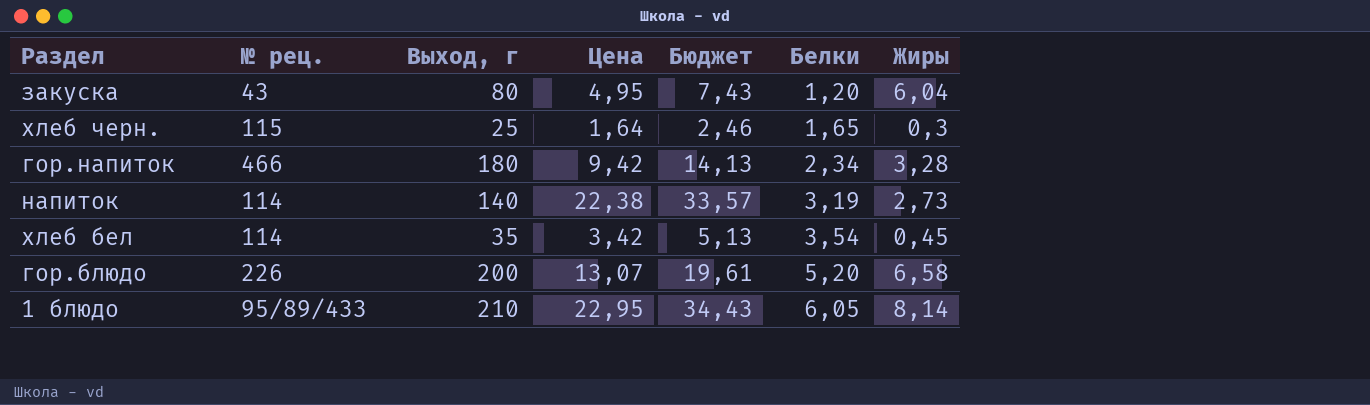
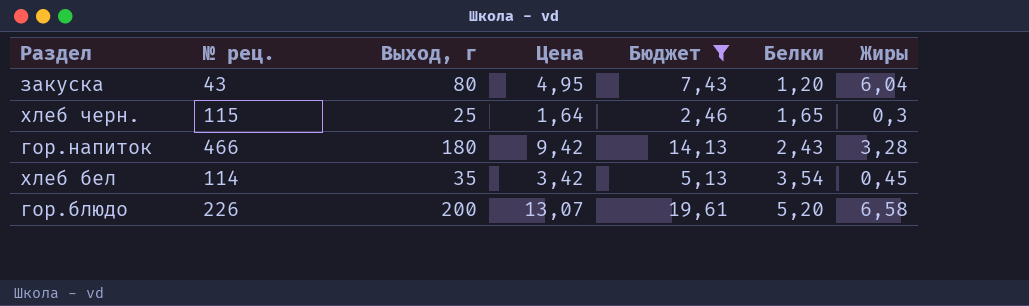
filter: none -> Бюджет <= 19,61
гор.напиток | Белки: 2,34 -> 2,43

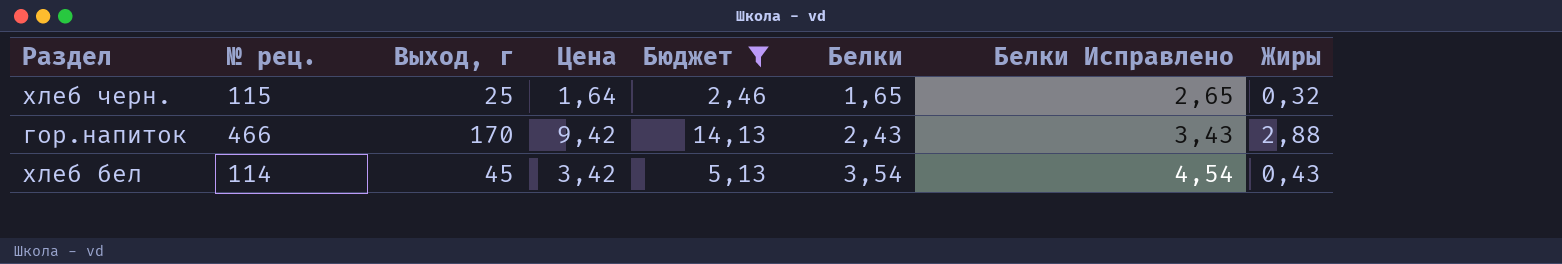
column Белки Исправлено | formula: none -> [Белки] + 1
row закуска: 43 | 80 | 4,95 | 7,43 | 1,20 | 6,04 -> none
row гор.блюдо: 226 | 200 | 13,07 | 19,61 | 5,20 | 6,58 -> none
хлеб черн. | Жиры: 0,3 -> 0,32
гор.напиток | Выход, г: 180 -> 170
гор.напиток | Жиры: 3,28 -> 2,88
хлеб бел | Выход, г: 35 -> 45
хлеб бел | Жиры: 0,45 -> 0,43

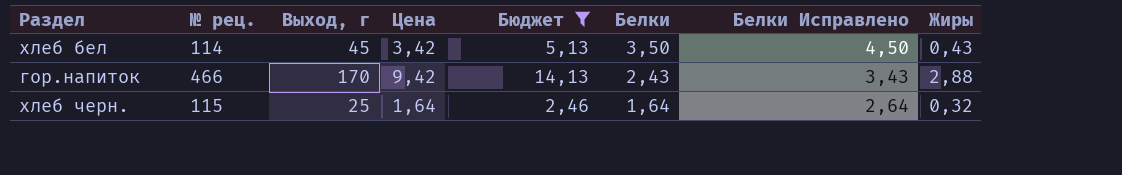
row order: Белки ascending -> Белки descending
хлеб бел | Белки: 3,54 -> 3,50
хлеб бел | Белки Исправлено: 4,54 -> 4,50
хлеб черн. | Белки: 1,65 -> 1,64
хлеб черн. | Белки Исправлено: 2,65 -> 2,64

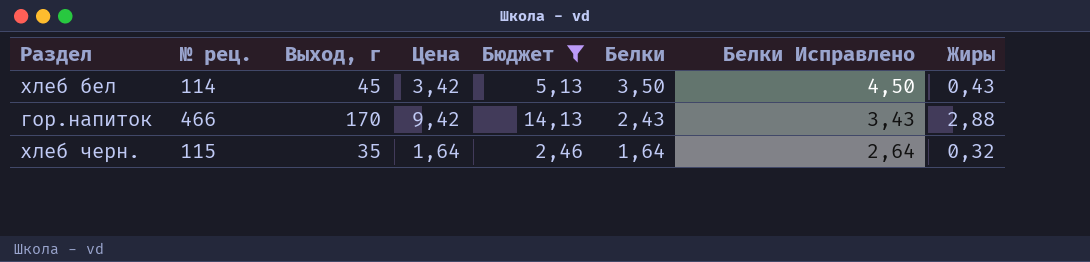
хлеб черн. | Выход, г: 25 -> 35

